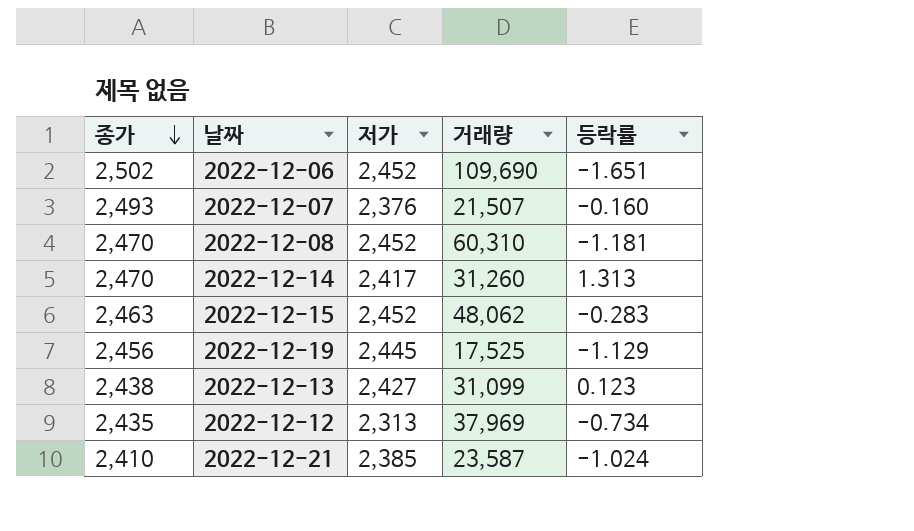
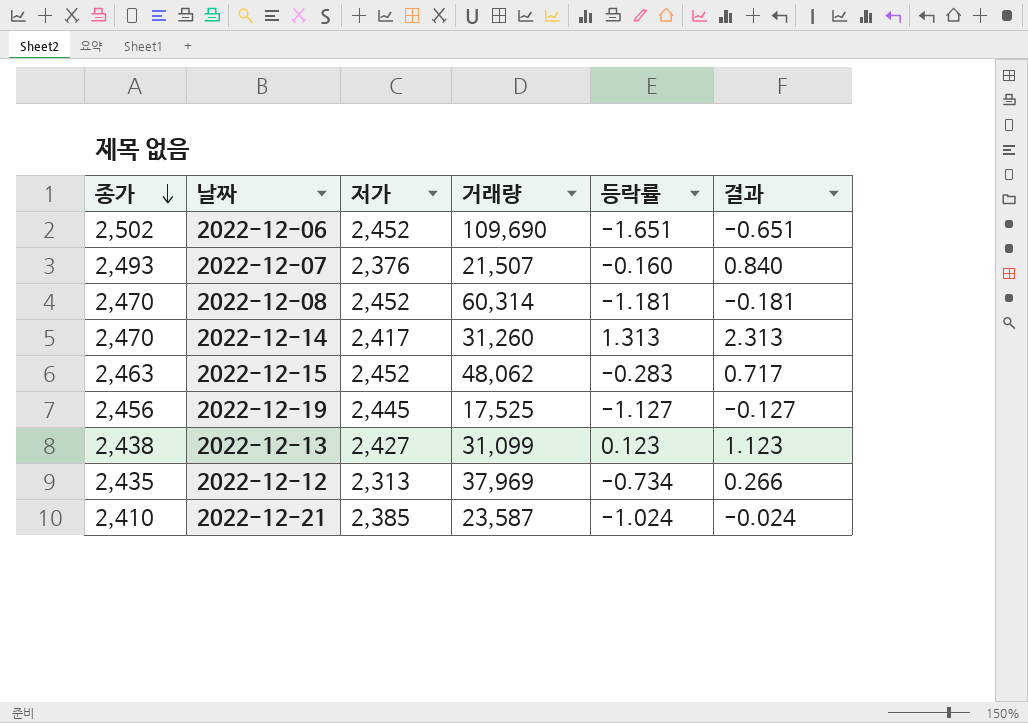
column 결과 | formula: none -> [등락률] + 1
2022-12-08 | 거래량: 60,310 -> 60,314
2022-12-19 | 등락률: -1.129 -> -1.127

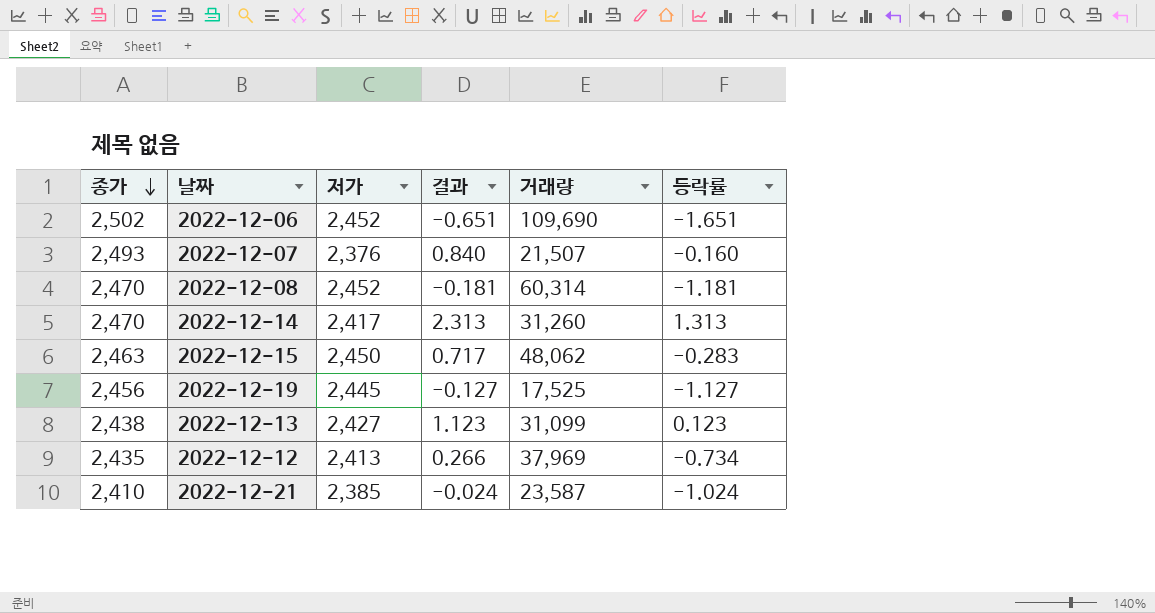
column 결과 | position: 6 -> 4
2022-12-15 | 저가: 2,452 -> 2,450
2022-12-12 | 저가: 2,313 -> 2,413

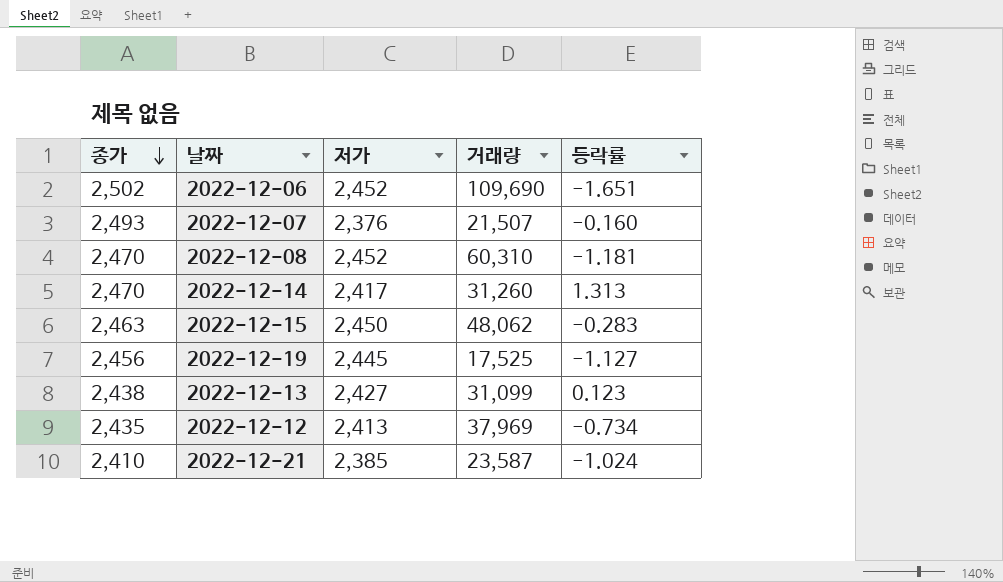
column 결과 | formula: [등락률] + 1 -> none
2022-12-08 | 거래량: 60,314 -> 60,310

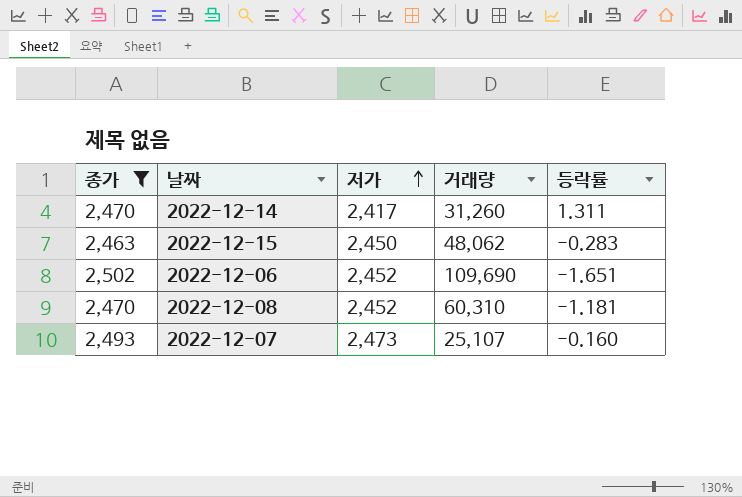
filter: none -> 종가 >= 2,463
row order: 종가 descending -> 저가 ascending
2022-12-14 | 등락률: 1.313 -> 1.311
2022-12-07 | 저가: 2,376 -> 2,473
2022-12-07 | 거래량: 21,507 -> 25,107

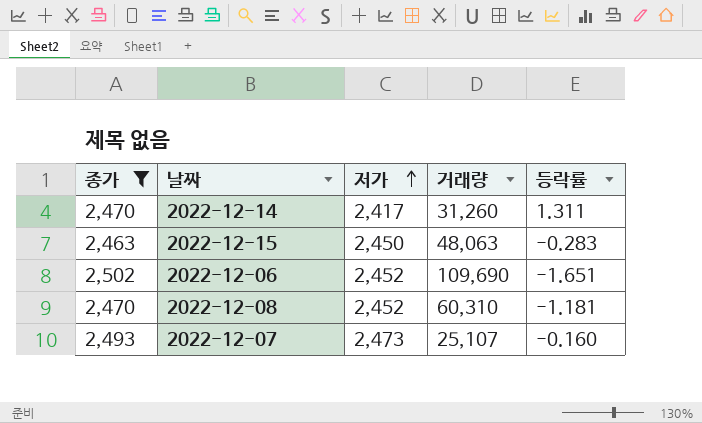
2022-12-15 | 거래량: 48,062 -> 48,063

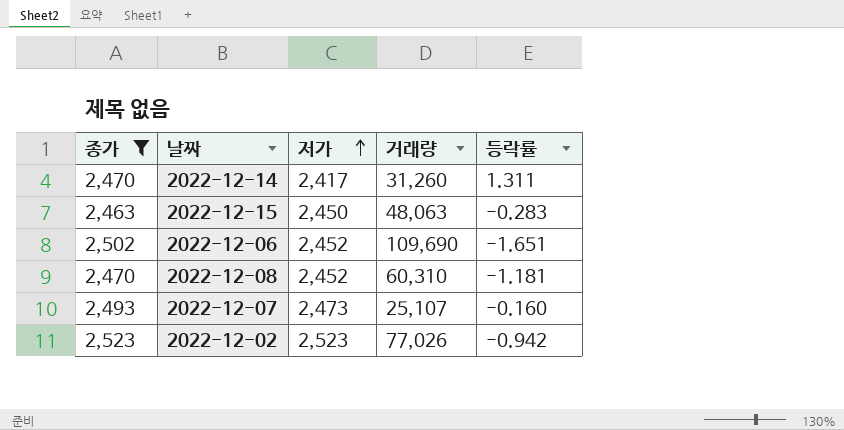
row 2022-12-02: none -> 2,523 | 2,523 | 77,026 | -0.942

